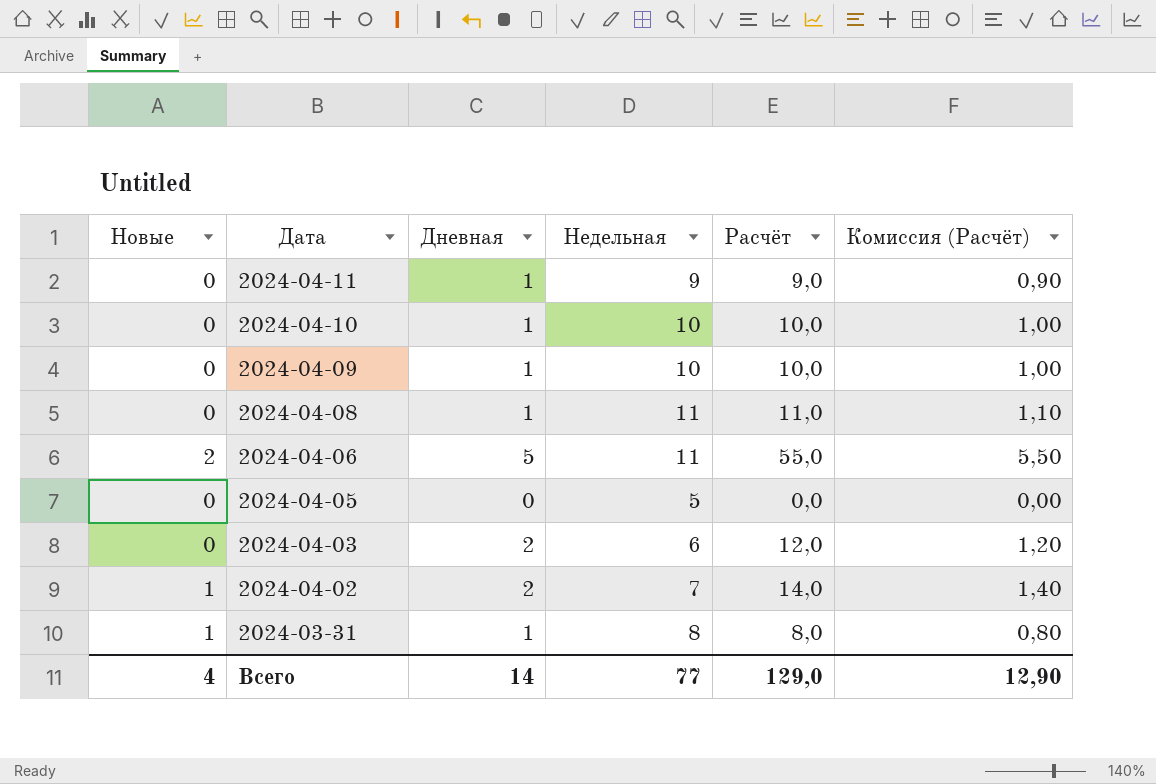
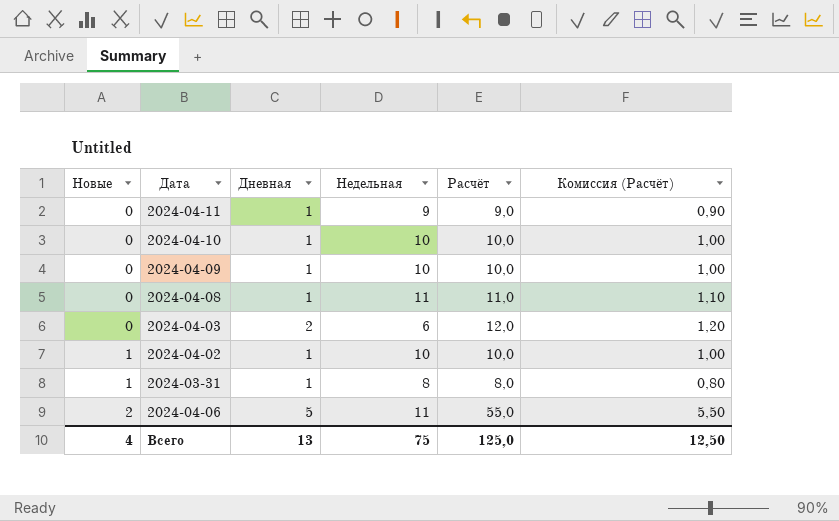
row order: Дата descending -> Новые ascending
row 2024-04-05: 0 | 0 | 5 | 0,0 | 0,00 -> none
2024-04-02 | Дневная: 2 -> 1
2024-04-02 | Недельная: 7 -> 10
2024-04-02 | Расчёт: 14,0 -> 10,0
2024-04-02 | Комиссия (Расчёт): 1,40 -> 1,00
Всего | Дневная: 14 -> 13
Всего | Недельная: 77 -> 75
Всего | Расчёт: 129,0 -> 125,0
Всего | Комиссия (Расчёт): 12,90 -> 12,50

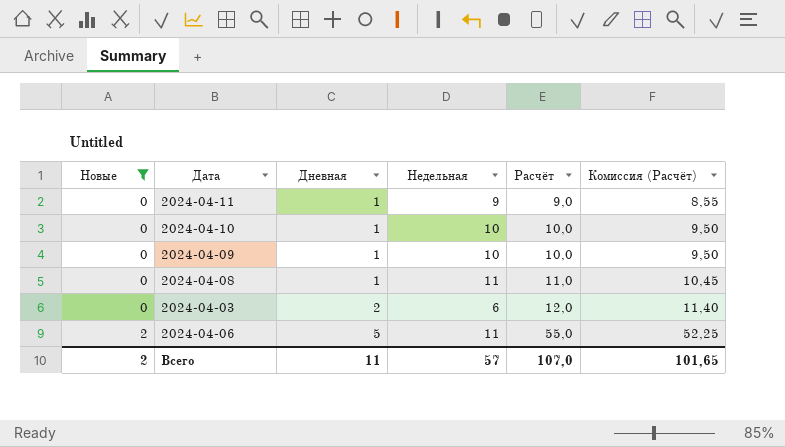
filter: none -> Новые != 1
column Комиссия (Расчёт) | formula: [Расчёт] * 0,1 -> [Расчёт] * 0,95
Всего | Новые: 4 -> 2
Всего | Дневная: 13 -> 11
Всего | Недельная: 75 -> 57
Всего | Расчёт: 125,0 -> 107,0
Всего | Комиссия (Расчёт): 12,50 -> 101,65

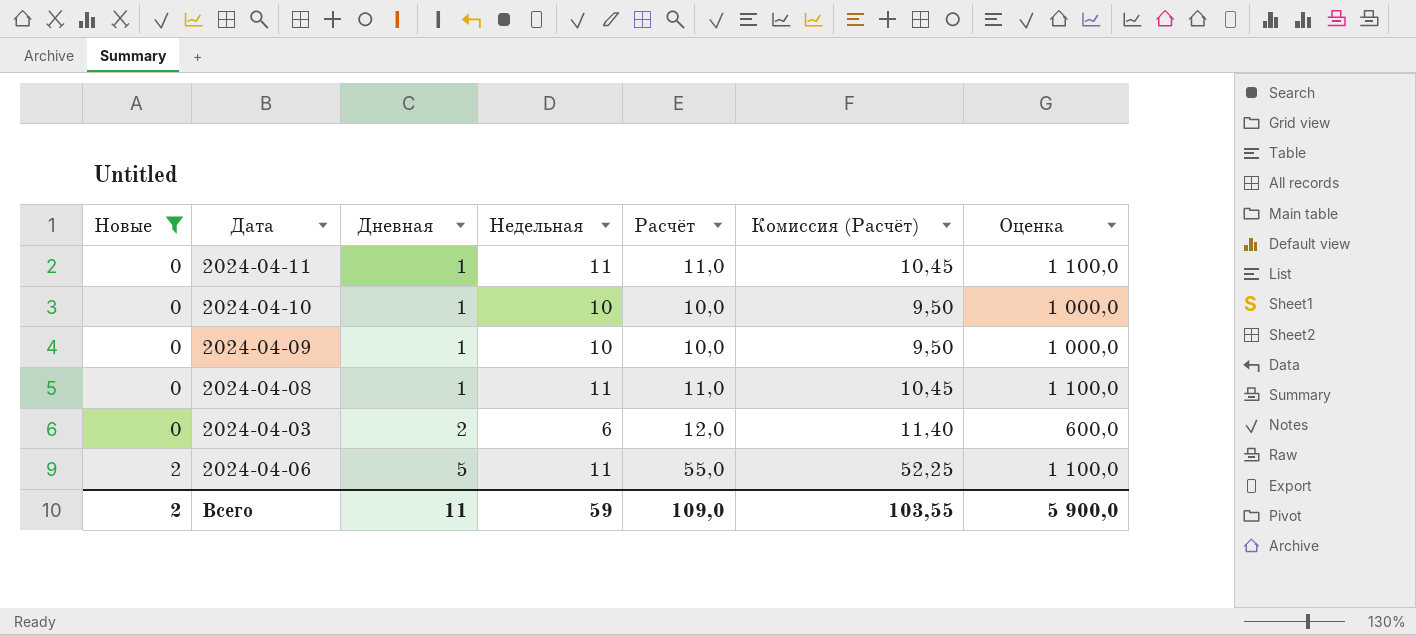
column Оценка | formula: none -> [Недельная] * 100
2024-04-11 | Недельная: 9 -> 11
2024-04-11 | Расчёт: 9,0 -> 11,0
2024-04-11 | Комиссия (Расчёт): 8,55 -> 10,45
Всего | Недельная: 57 -> 59
Всего | Расчёт: 107,0 -> 109,0
Всего | Комиссия (Расчёт): 101,65 -> 103,55

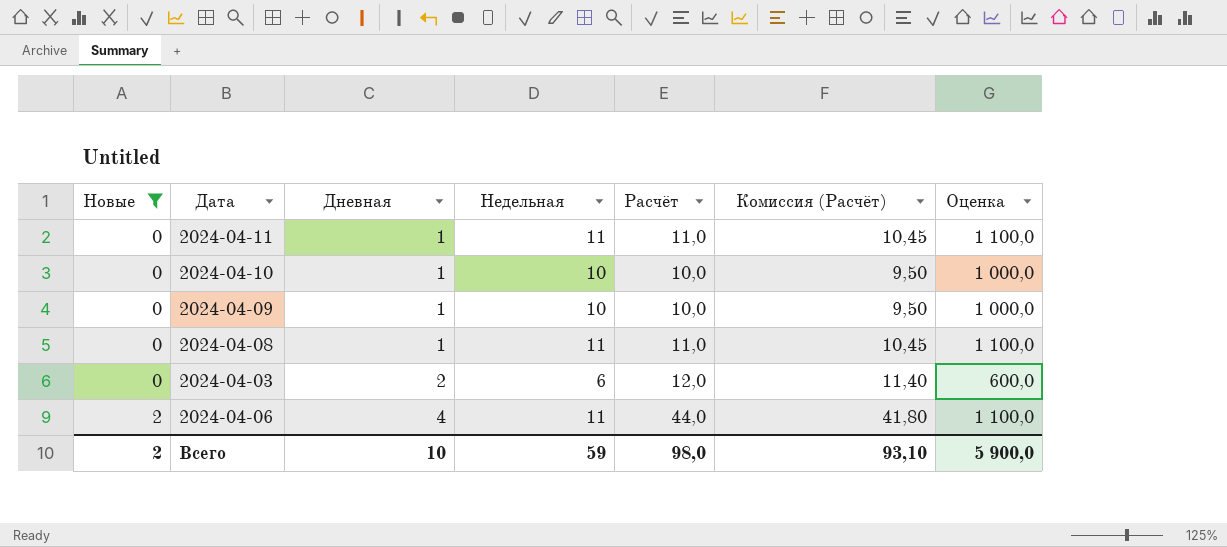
2024-04-06 | Дневная: 5 -> 4
2024-04-06 | Расчёт: 55,0 -> 44,0
2024-04-06 | Комиссия (Расчёт): 52,25 -> 41,80
Всего | Дневная: 11 -> 10
Всего | Расчёт: 109,0 -> 98,0
Всего | Комиссия (Расчёт): 103,55 -> 93,10

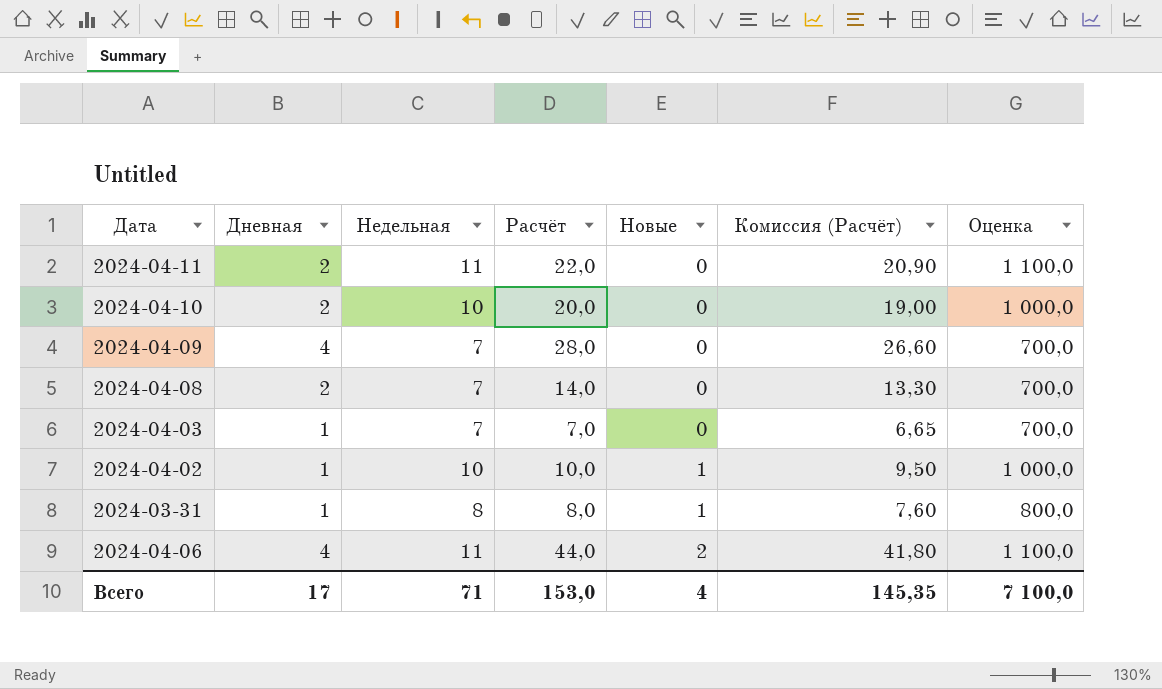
filter: Новые != 1 -> none
column Новые | position: 1 -> 5
2024-04-11 | Дневная: 1 -> 2
2024-04-11 | Расчёт: 11,0 -> 22,0
2024-04-11 | Комиссия (Расчёт): 10,45 -> 20,90
2024-04-10 | Дневная: 1 -> 2
2024-04-10 | Расчёт: 10,0 -> 20,0
2024-04-10 | Комиссия (Расчёт): 9,50 -> 19,00
2024-04-09 | Дневная: 1 -> 4
2024-04-09 | Недельная: 10 -> 7
2024-04-09 | Расчёт: 10,0 -> 28,0
2024-04-09 | Комиссия (Расчёт): 9,50 -> 26,60
2024-04-09 | Оценка: 1 000,0 -> 700,0
2024-04-08 | Дневная: 1 -> 2
2024-04-08 | Недельная: 11 -> 7
2024-04-08 | Расчёт: 11,0 -> 14,0
2024-04-08 | Комиссия (Расчёт): 10,45 -> 13,30
2024-04-08 | Оценка: 1 100,0 -> 700,0
2024-04-03 | Дневная: 2 -> 1
2024-04-03 | Недельная: 6 -> 7
2024-04-03 | Расчёт: 12,0 -> 7,0
2024-04-03 | Комиссия (Расчёт): 11,40 -> 6,65
2024-04-03 | Оценка: 600,0 -> 700,0
Всего | Дневная: 10 -> 17
Всего | Недельная: 59 -> 71
Всего | Расчёт: 98,0 -> 153,0
Всего | Новые: 2 -> 4
Всего | Комиссия (Расчёт): 93,10 -> 145,35
Всего | Оценка: 5 900,0 -> 7 100,0

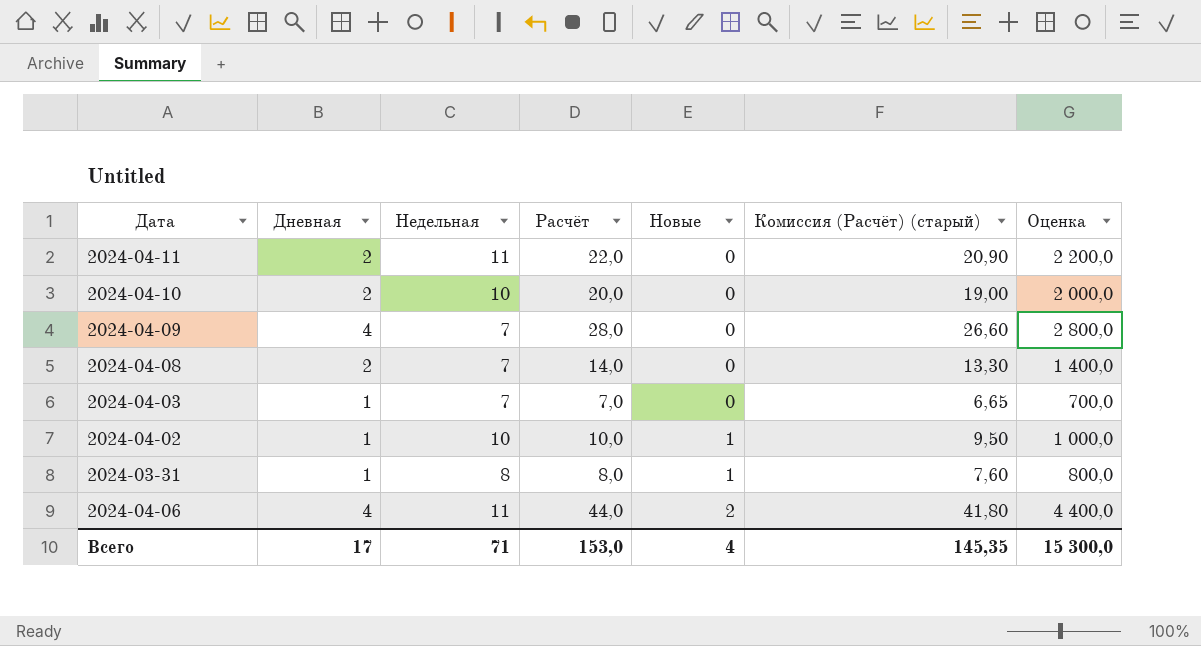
column name: Комиссия (Расчёт) -> Комиссия (Расчёт) (старый)
column Оценка | formula: [Недельная] * 100 -> [Расчёт] * 100
Всего | Оценка: 7 100,0 -> 15 300,0

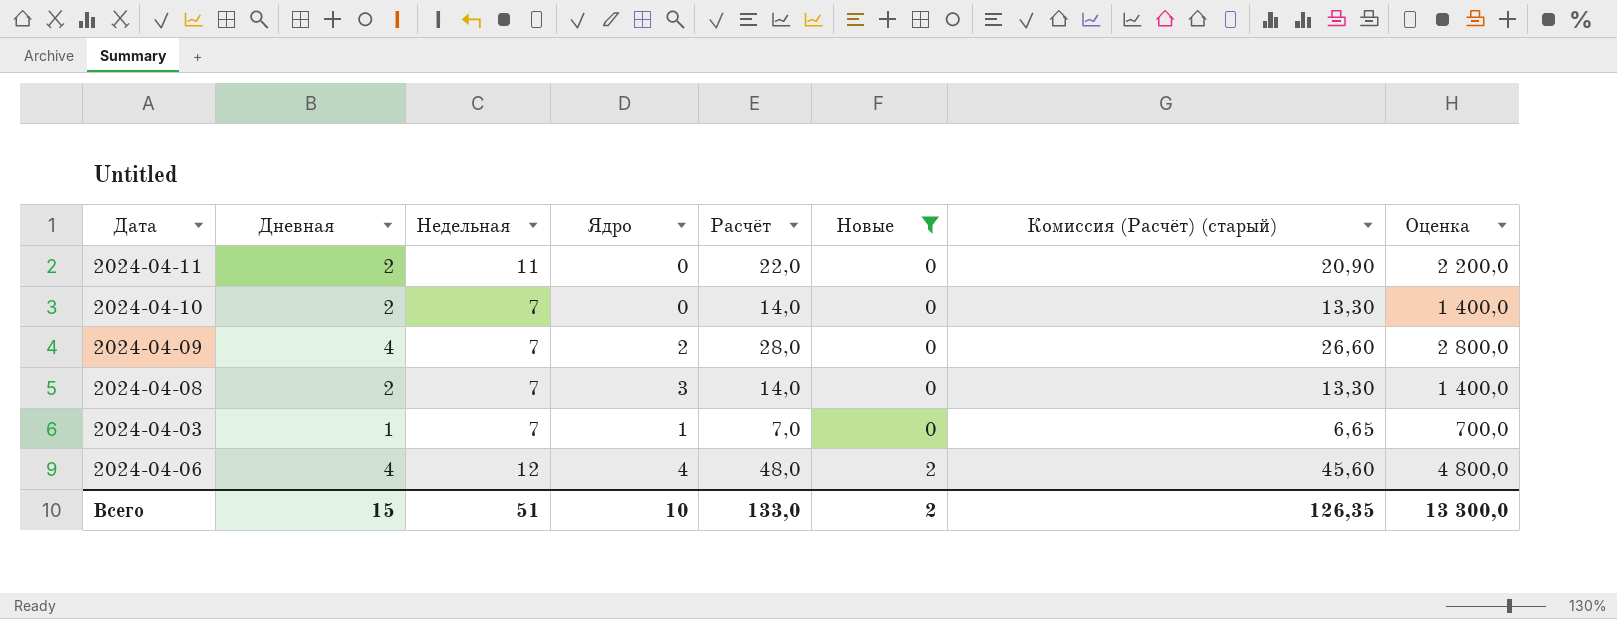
filter: none -> Новые != 1
column Ядро | position: none -> 4
2024-04-10 | Недельная: 10 -> 7
2024-04-10 | Расчёт: 20,0 -> 14,0
2024-04-10 | Комиссия (Расчёт) (старый): 19,00 -> 13,30
2024-04-10 | Оценка: 2 000,0 -> 1 400,0
2024-04-06 | Недельная: 11 -> 12
2024-04-06 | Расчёт: 44,0 -> 48,0
2024-04-06 | Комиссия (Расчёт) (старый): 41,80 -> 45,60
2024-04-06 | Оценка: 4 400,0 -> 4 800,0
Всего | Дневная: 17 -> 15
Всего | Недельная: 71 -> 51
Всего | Расчёт: 153,0 -> 133,0
Всего | Новые: 4 -> 2
Всего | Комиссия (Расчёт) (старый): 145,35 -> 126,35
Всего | Оценка: 15 300,0 -> 13 300,0

